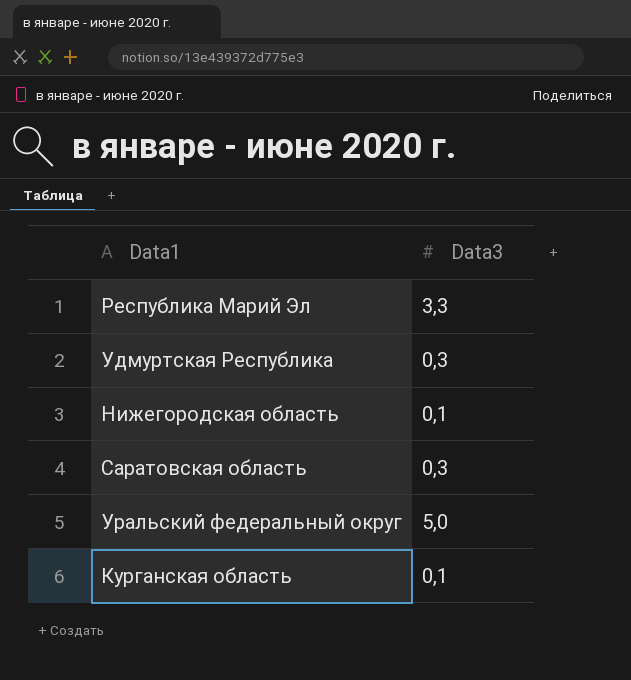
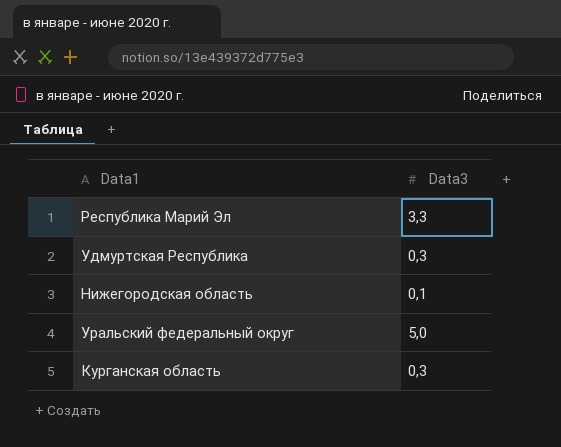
row Саратовская область: 0,3 -> none
Курганская область | Data3: 0,1 -> 0,3

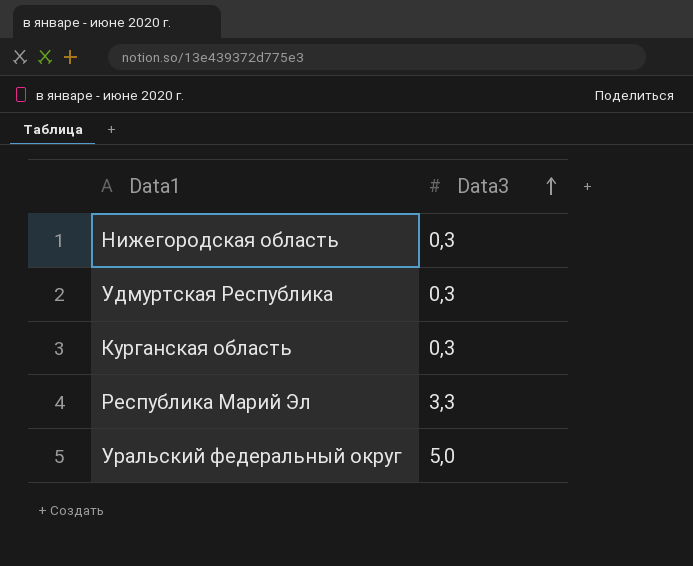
row order: none -> Data3 ascending
Нижегородская область | Data3: 0,1 -> 0,3

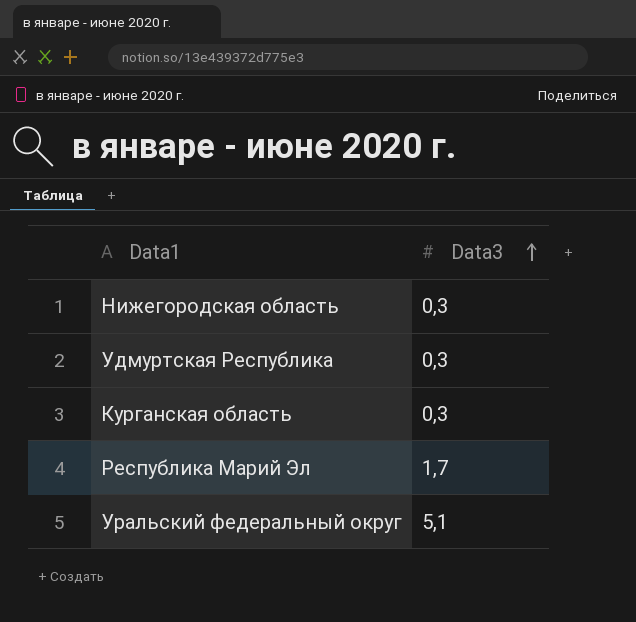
Республика Марий Эл | Data3: 3,3 -> 1,7
Уральский федеральный округ | Data3: 5,0 -> 5,1

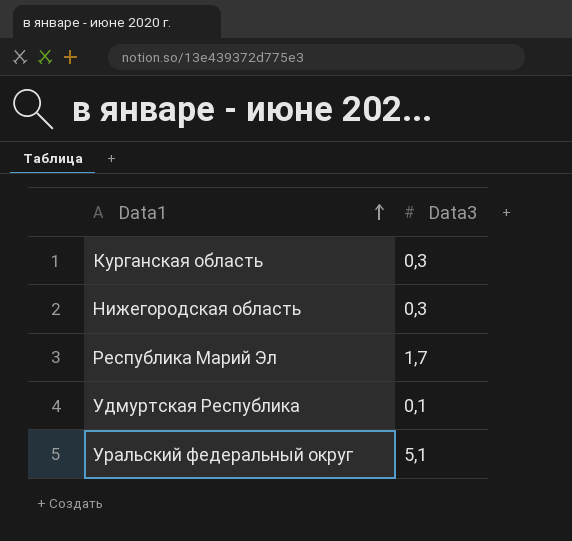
row order: Data3 ascending -> Data1 ascending
Удмуртская Республика | Data3: 0,3 -> 0,1

